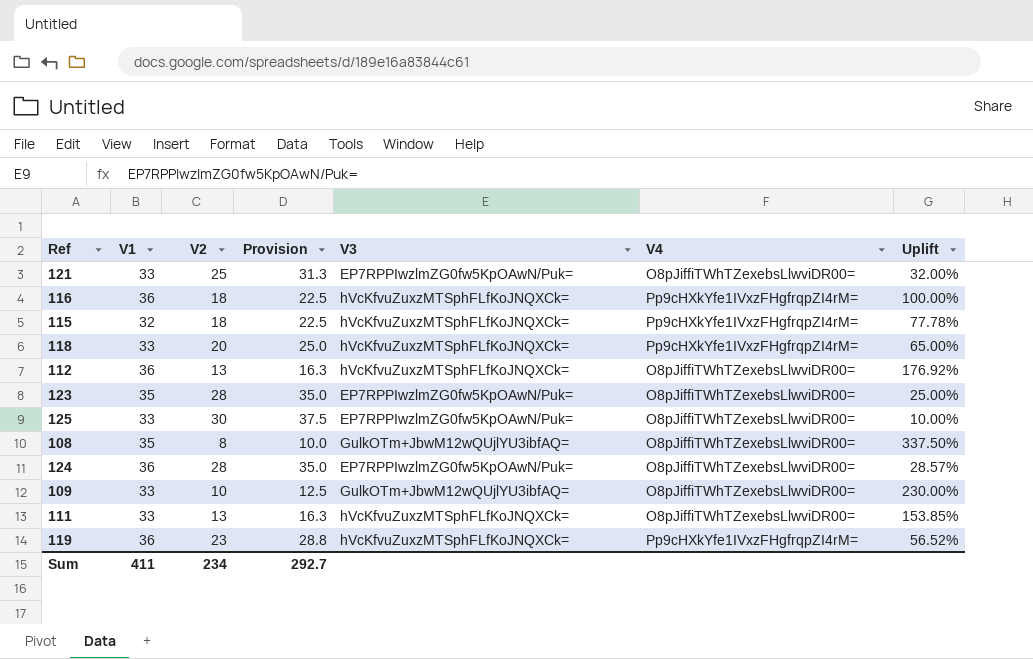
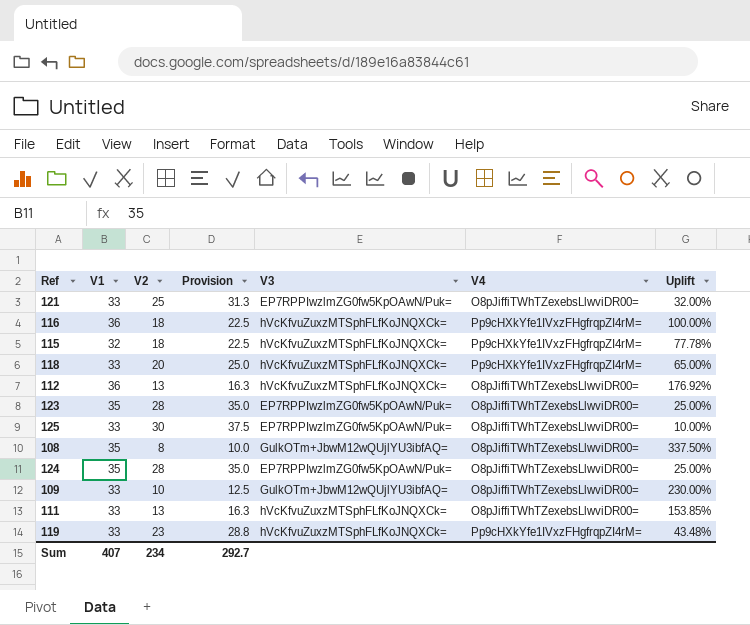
124 | V1: 36 -> 35
124 | Uplift: 28.57% -> 25.00%
119 | V1: 36 -> 33
119 | Uplift: 56.52% -> 43.48%
Sum | V1: 411 -> 407

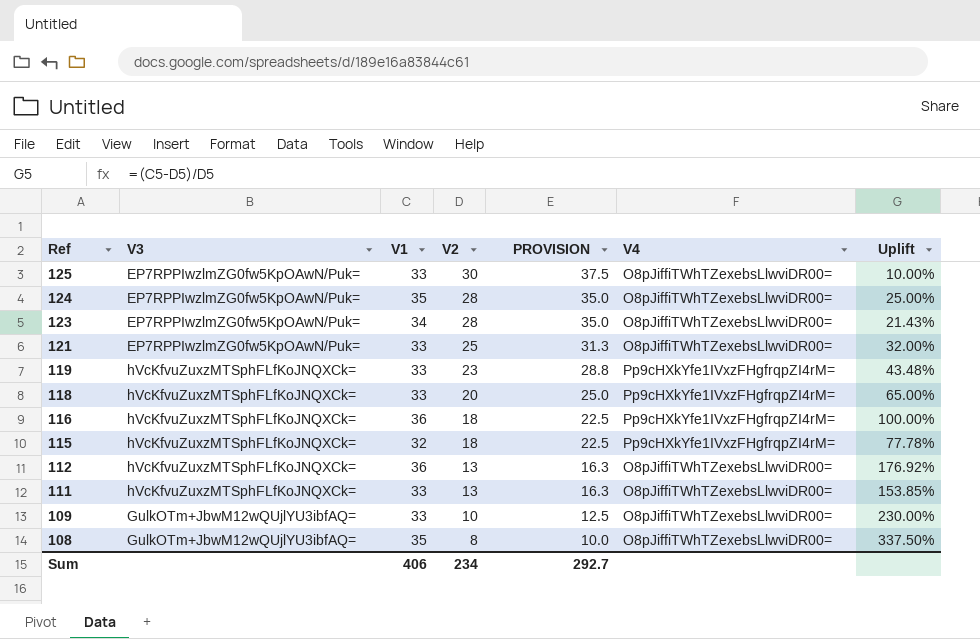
row order: none -> Ref descending
column V3 | position: 5 -> 2
column name: Provision -> PROVISION
123 | V1: 35 -> 34
123 | Uplift: 25.00% -> 21.43%
Sum | V1: 407 -> 406

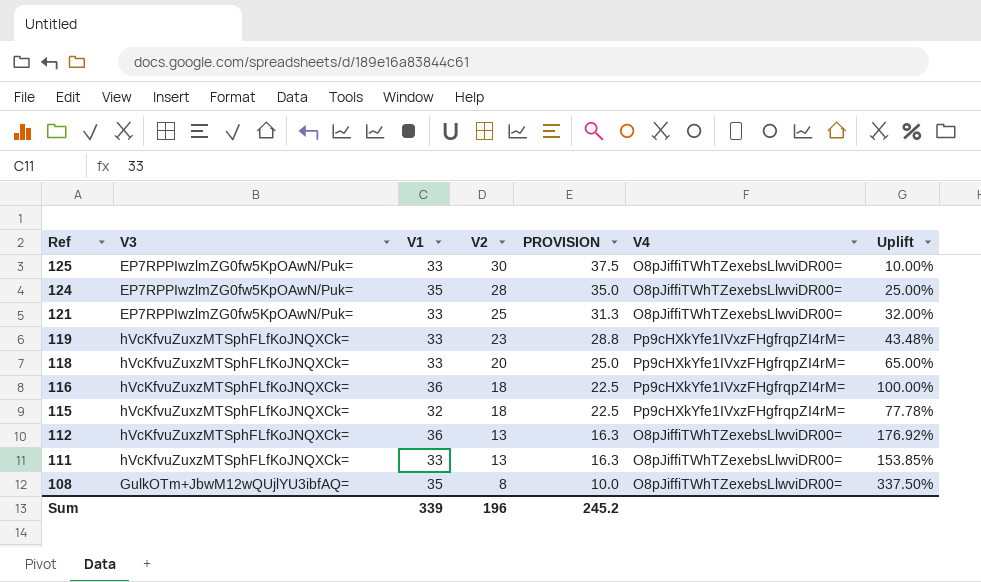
row 123: EP7RPPIwzlmZG0fw5KpOAwN/Puk= | 34 | 28 | 35.0 | O8pJiffiTWhTZexebsLlwviDR00= | 21.43% -> none
row 109: GulkOTm+JbwM12wQUjlYU3ibfAQ= | 33 | 10 | 12.5 | O8pJiffiTWhTZexebsLlwviDR00= | 230.00% -> none
Sum | V1: 406 -> 339
Sum | V2: 234 -> 196
Sum | PROVISION: 292.7 -> 245.2

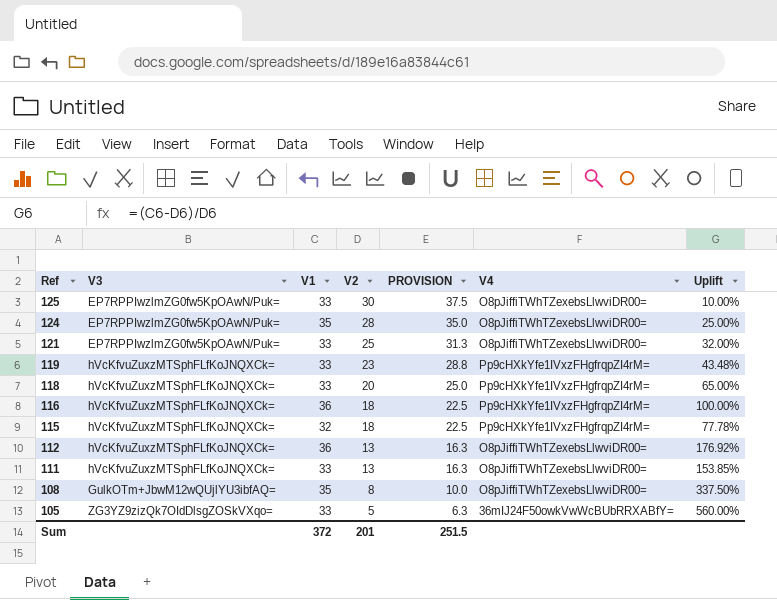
row 105: none -> ZG3YZ9zizQk7OIdDlsgZOSkVXqo= | 33 | 5 | 6.3 | 36mIJ24F50owkVwWcBUbRRXABfY= | 560.00%
Sum | V1: 339 -> 372
Sum | V2: 196 -> 201
Sum | PROVISION: 245.2 -> 251.5

